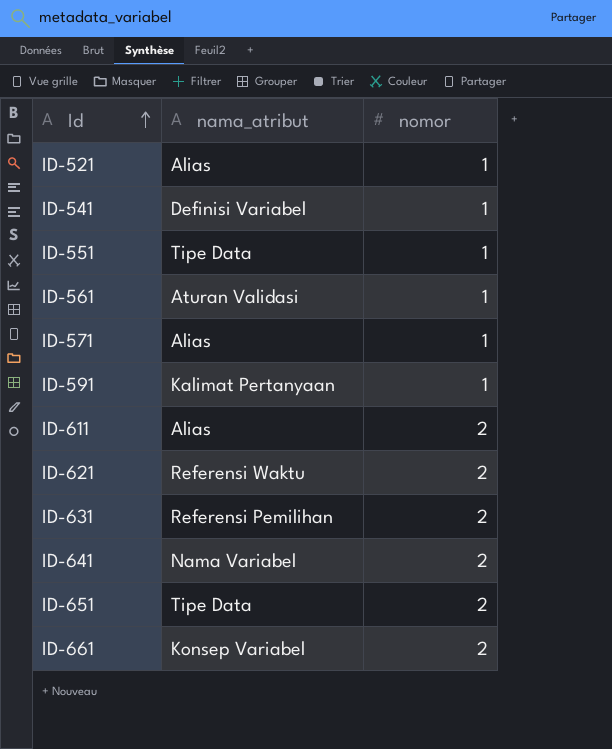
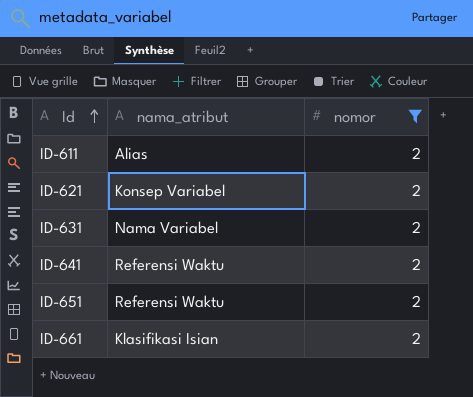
filter: none -> nomor = 2
ID-621 | nama_atribut: Referensi Waktu -> Konsep Variabel
ID-631 | nama_atribut: Referensi Pemilihan -> Nama Variabel
ID-641 | nama_atribut: Nama Variabel -> Referensi Waktu
ID-651 | nama_atribut: Tipe Data -> Referensi Waktu
ID-661 | nama_atribut: Konsep Variabel -> Klasifikasi Isian

